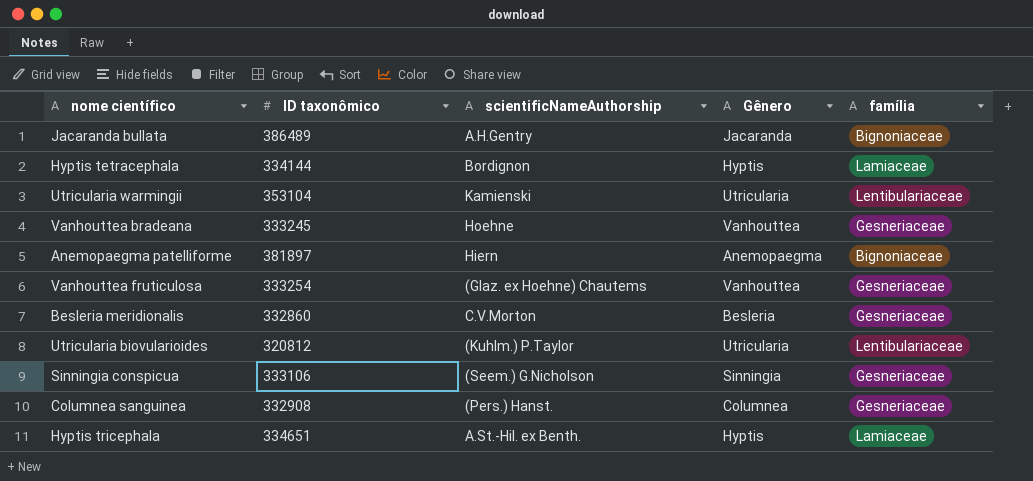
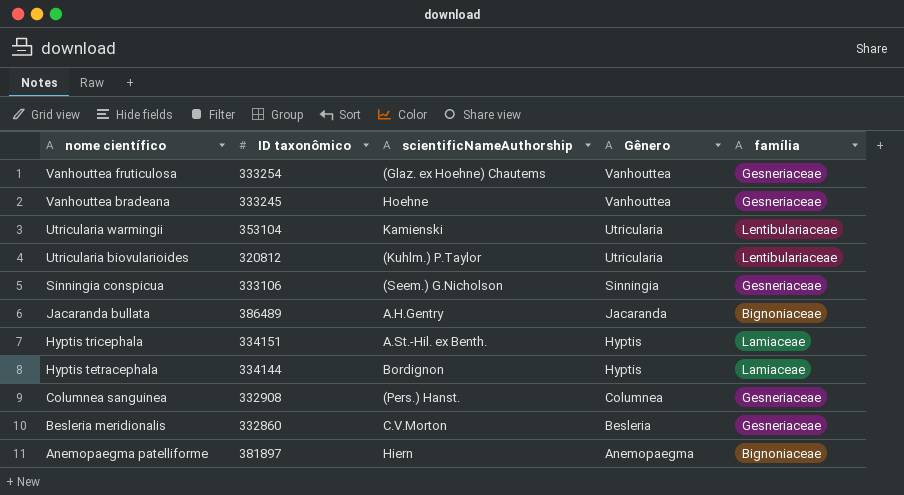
row order: none -> nome científico descending
Hyptis tricephala | ID taxonômico: 334651 -> 334151

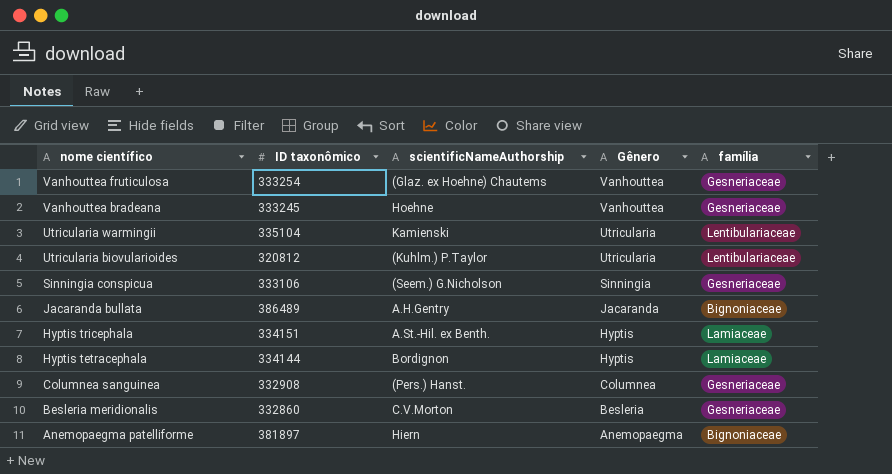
Utricularia warmingii | ID taxonômico: 353104 -> 335104

